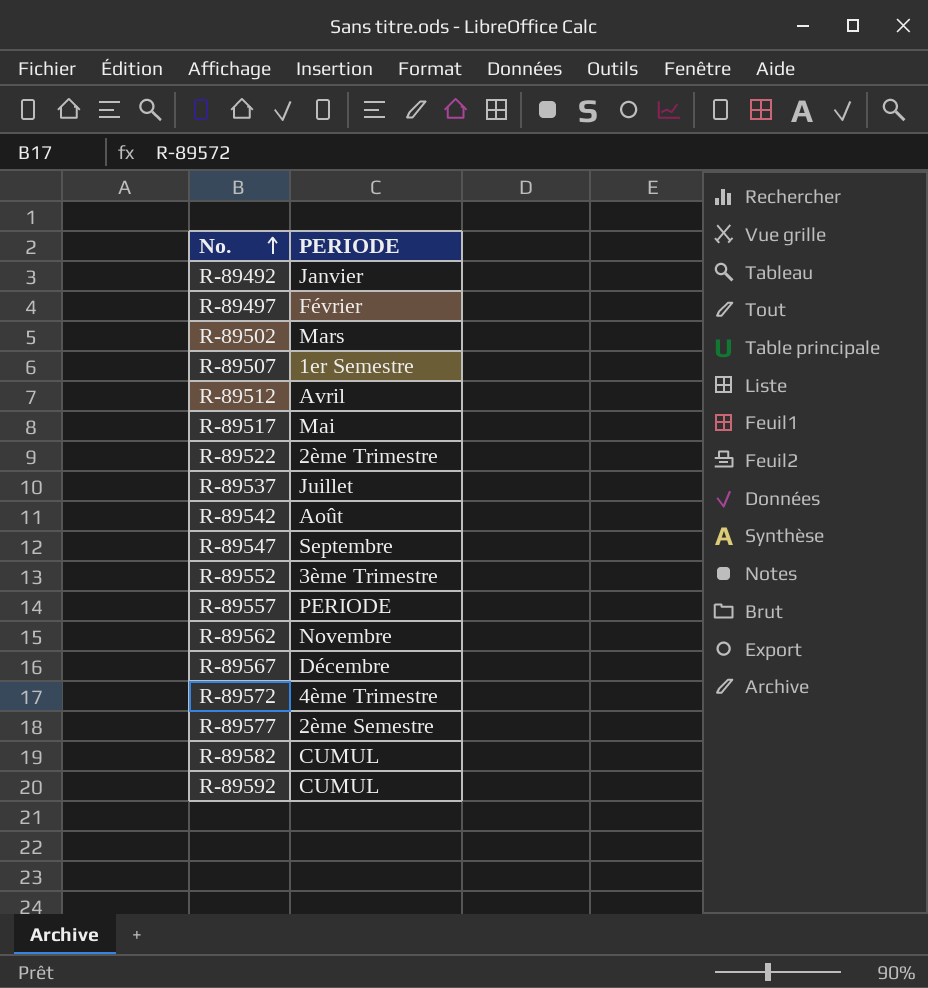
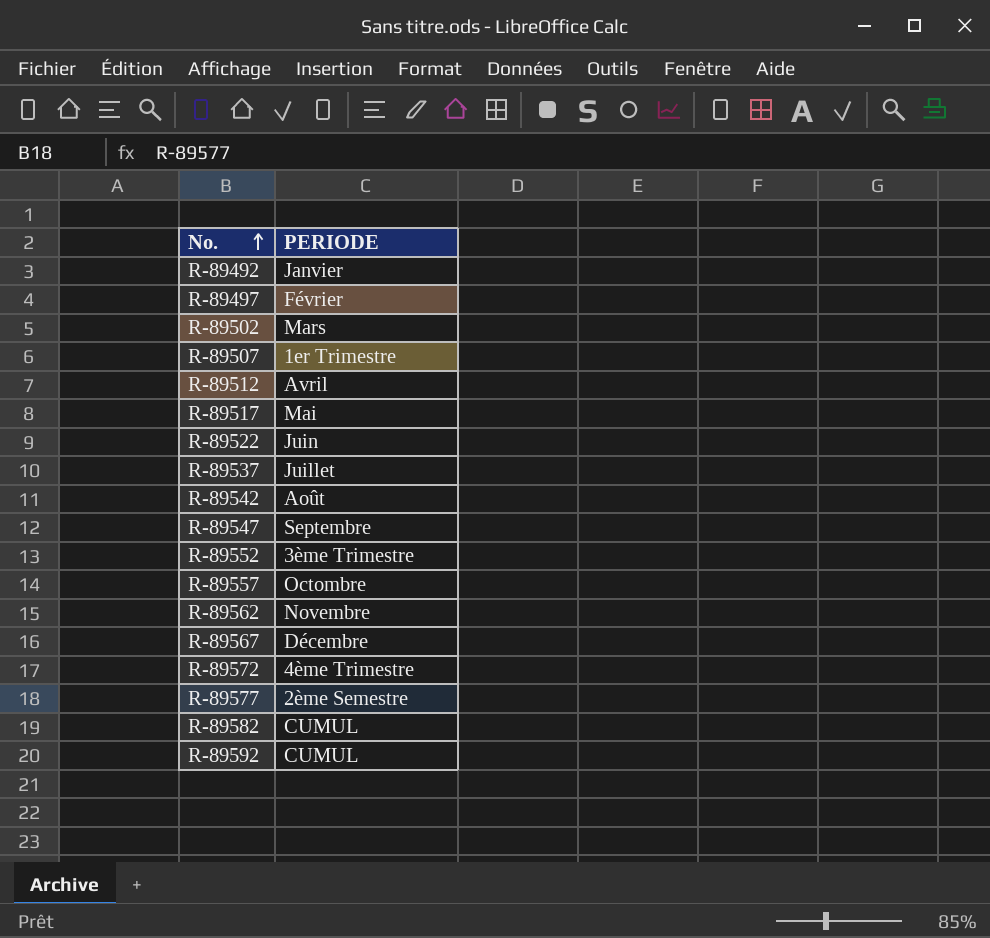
R-89507 | PERIODE: 1er Semestre -> 1er Trimestre
R-89522 | PERIODE: 2ème Trimestre -> Juin
R-89557 | PERIODE: PERIODE -> Octombre

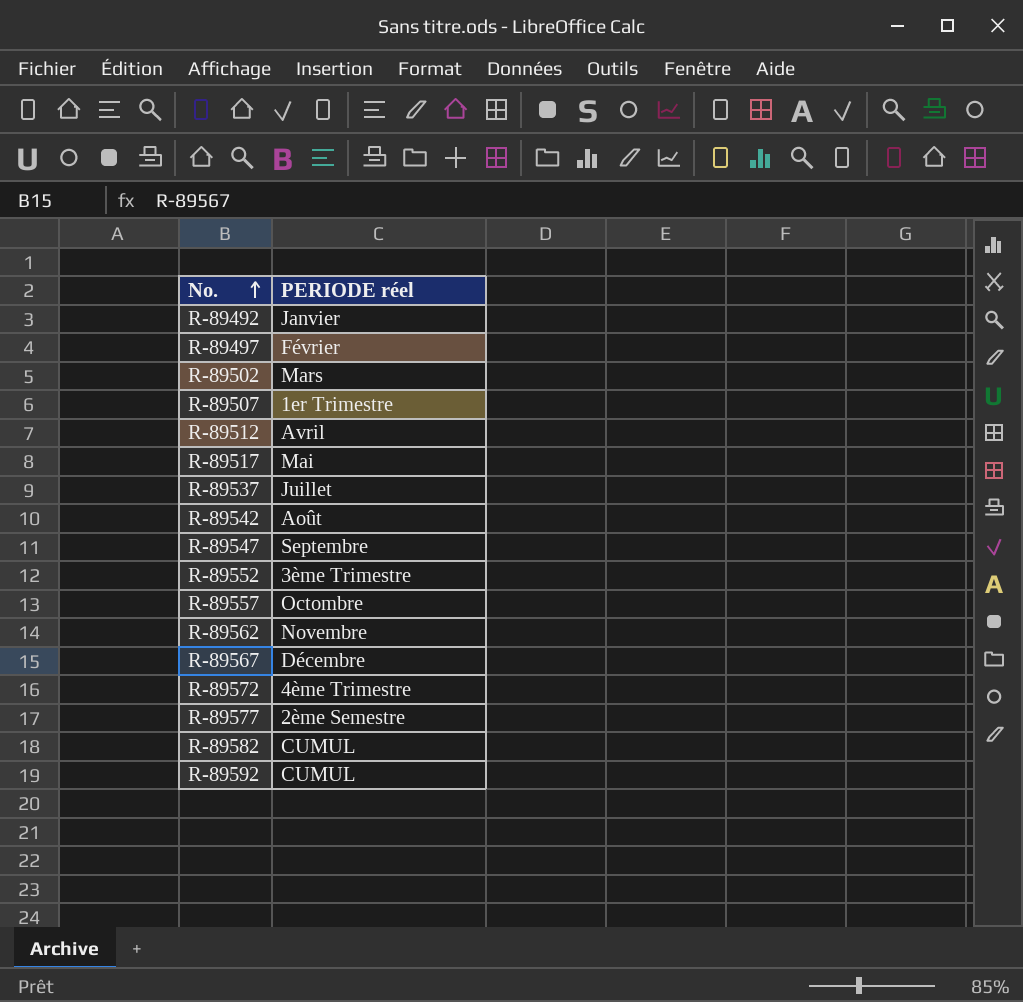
column name: PERIODE -> PERIODE réel
row R-89522: Juin -> none

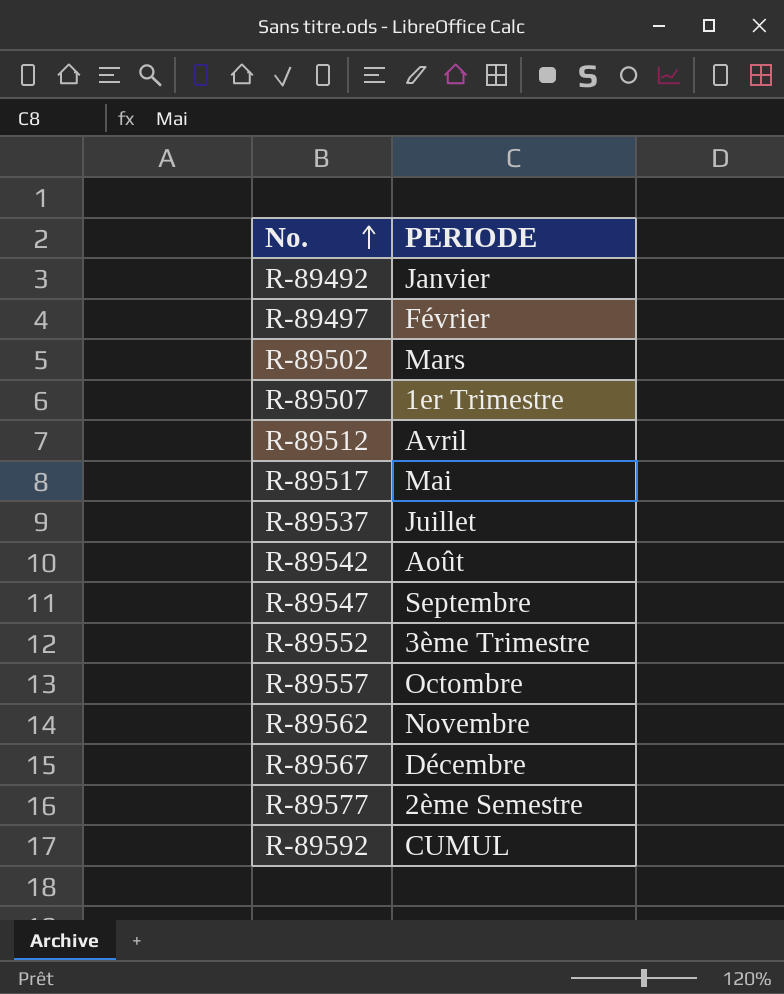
column name: PERIODE réel -> PERIODE
row R-89572: 4ème Trimestre -> none
row R-89582: CUMUL -> none

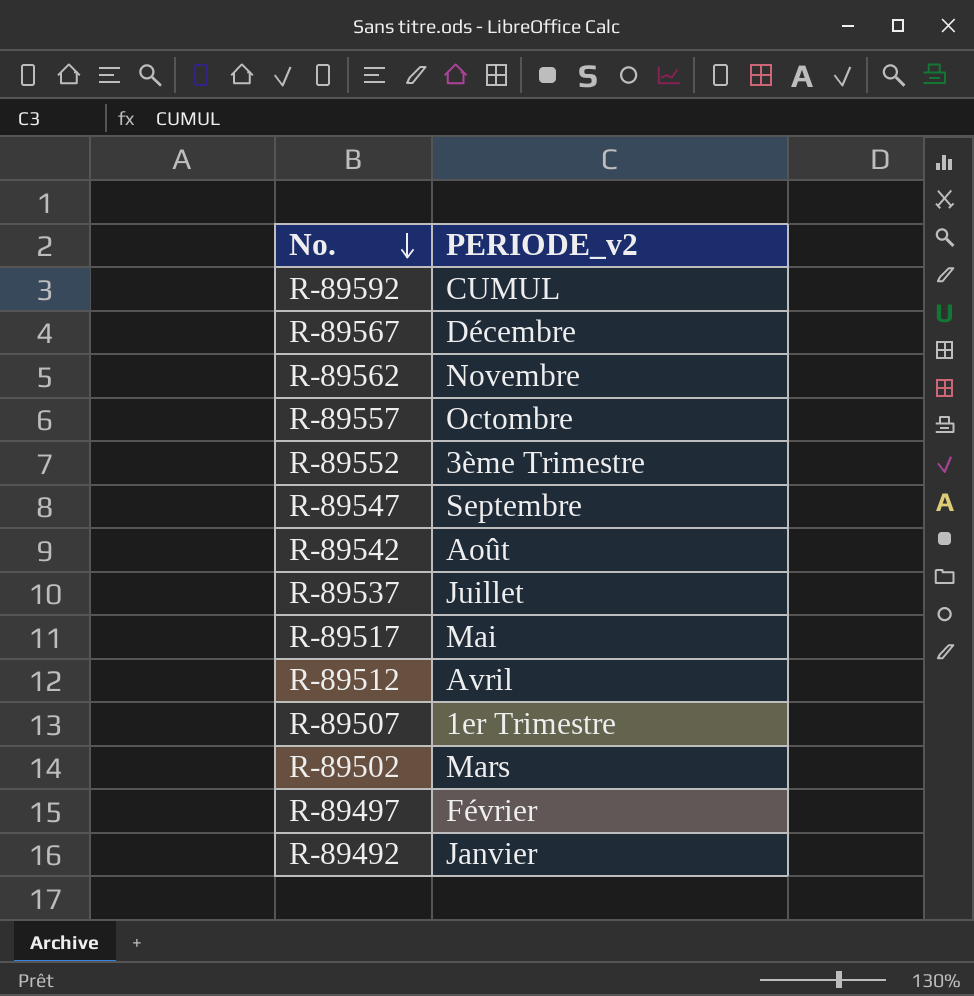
row order: No. ascending -> No. descending
column name: PERIODE -> PERIODE_v2
row R-89577: 2ème Semestre -> none

